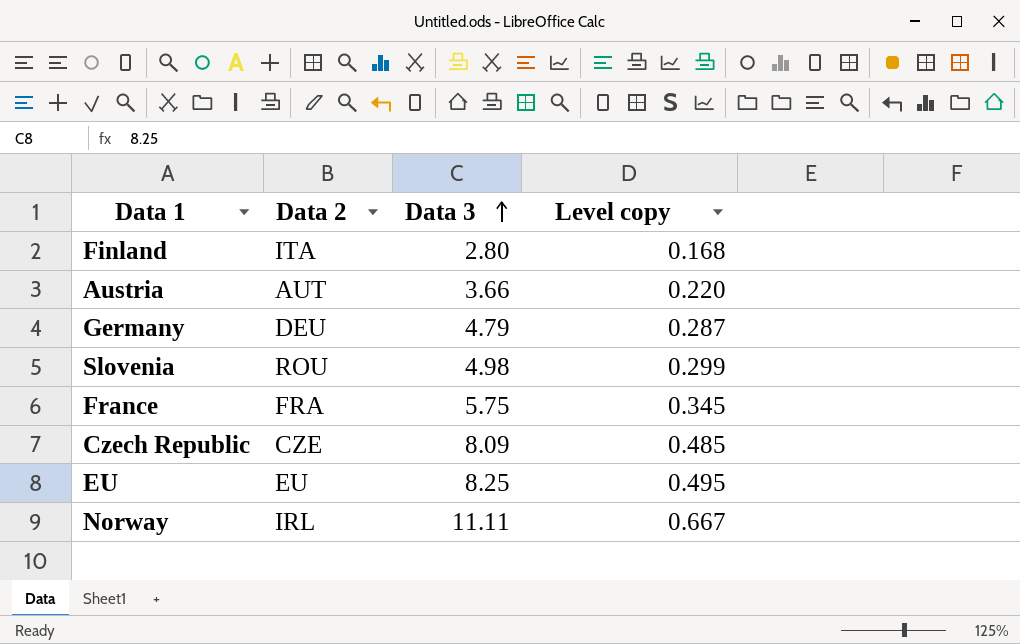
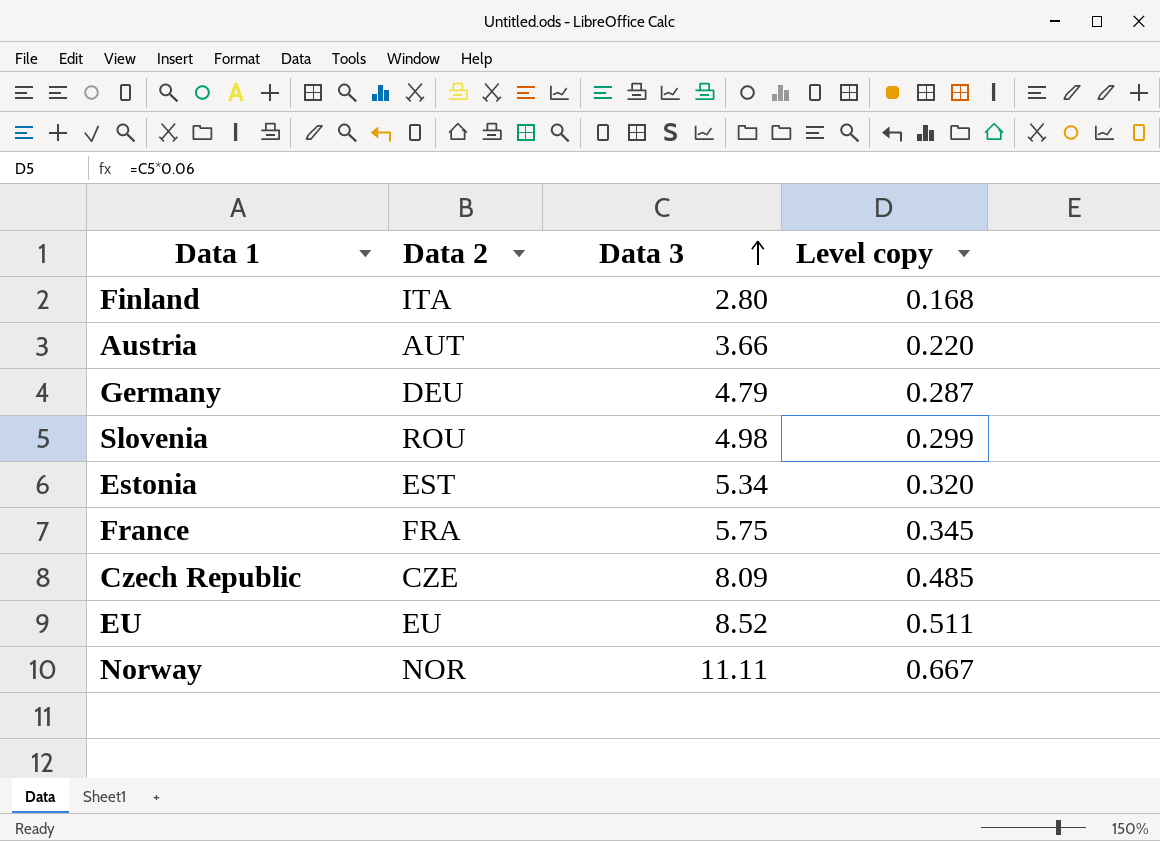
row Estonia: none -> EST | 5.34 | 0.320
EU | Data 3: 8.25 -> 8.52
EU | Level copy: 0.495 -> 0.511
Norway | Data 2: IRL -> NOR

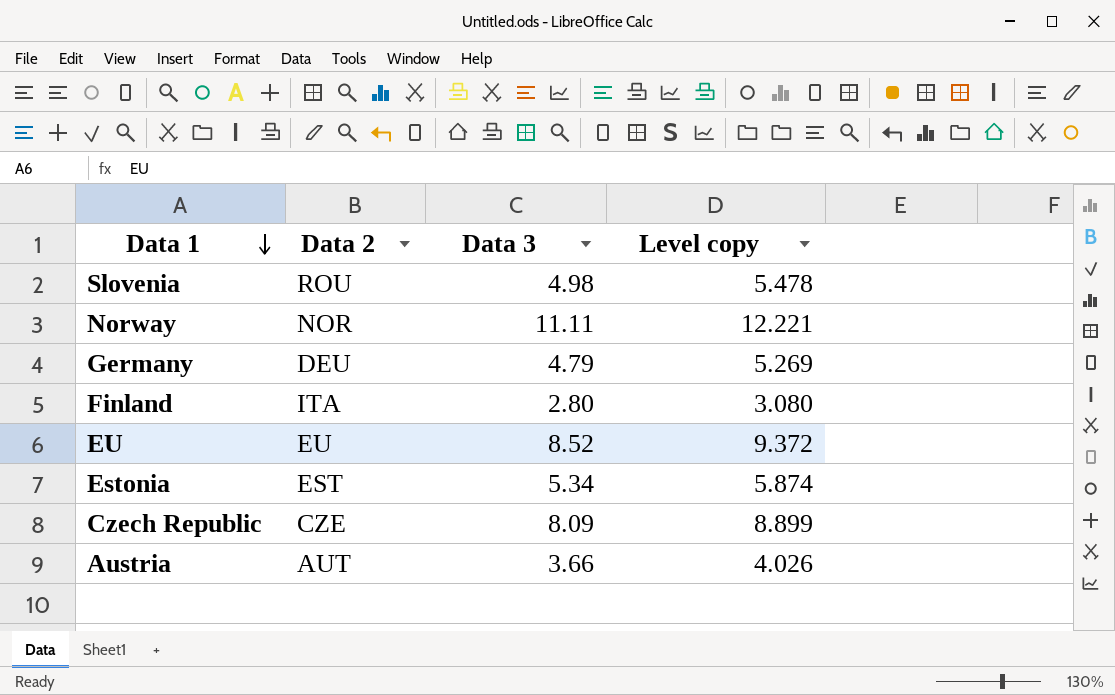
row order: Data 3 ascending -> Data 1 descending
column Level copy | formula: [Data 3] * 0.06 -> [Data 3] * 1.1
row France: FRA | 5.75 | 0.345 -> none

